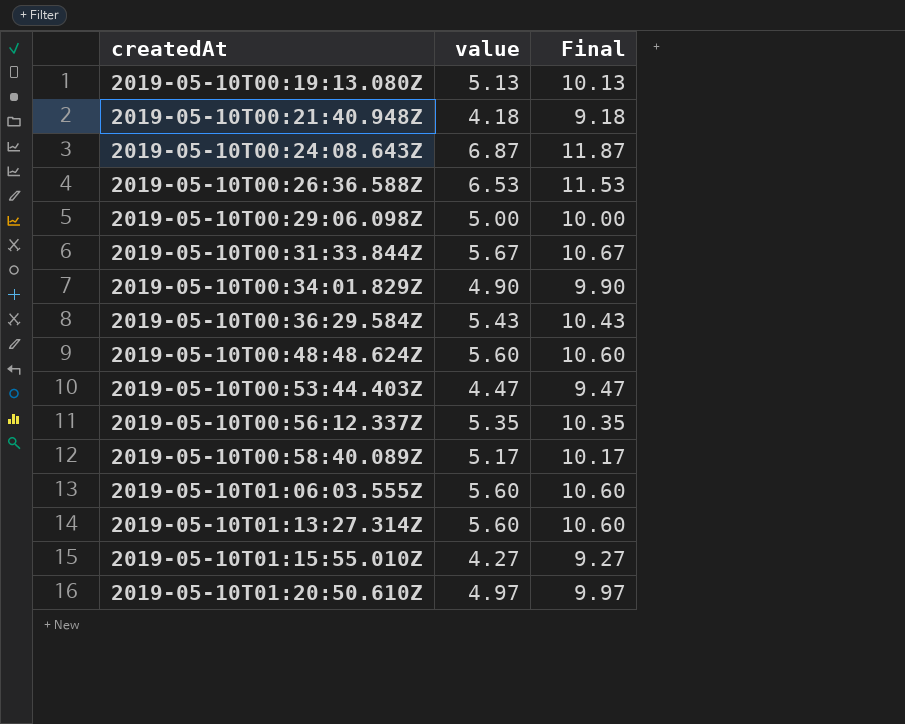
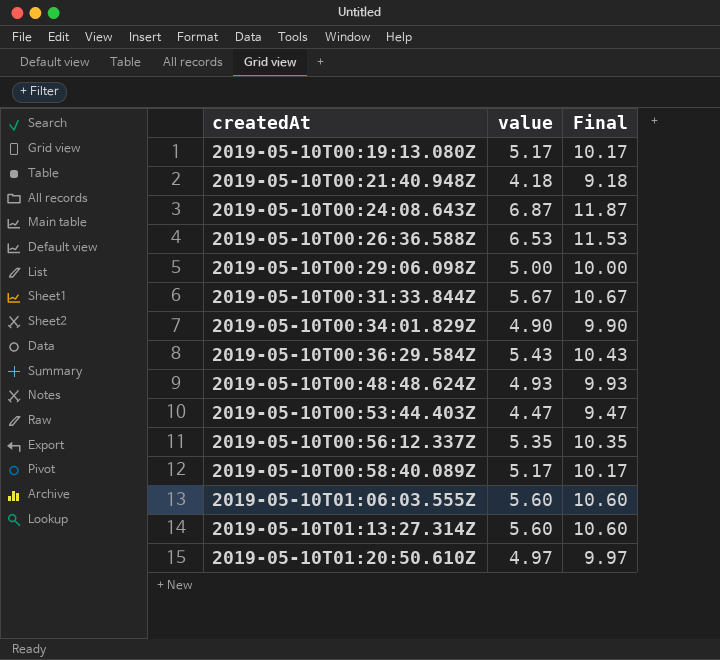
row 2019-05-10T01:15:55.010Z: 4.27 | 9.27 -> none
2019-05-10T00:19:13.080Z | value: 5.13 -> 5.17
2019-05-10T00:19:13.080Z | Final: 10.13 -> 10.17
2019-05-10T00:48:48.624Z | value: 5.60 -> 4.93
2019-05-10T00:48:48.624Z | Final: 10.60 -> 9.93

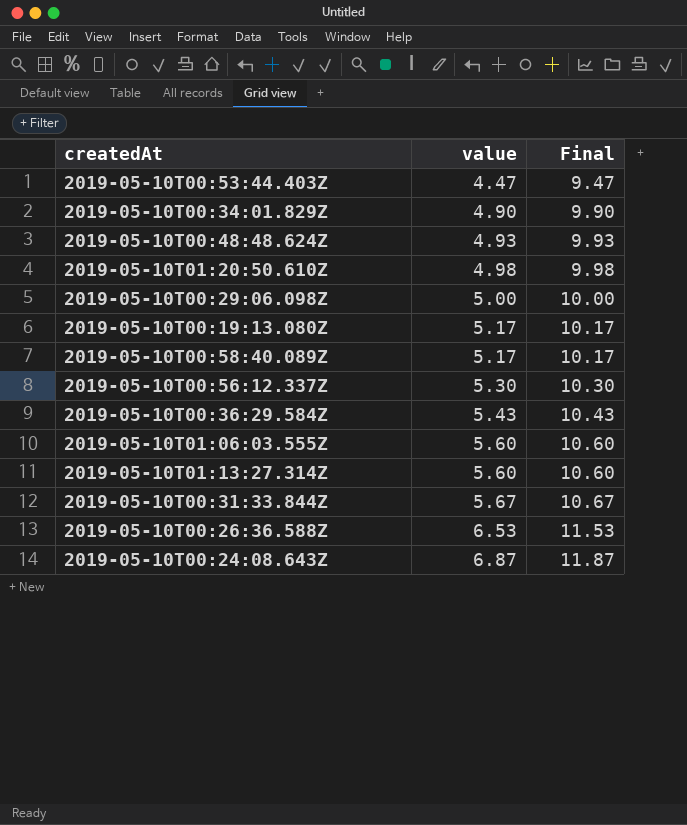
row order: createdAt ascending -> value ascending
row 2019-05-10T00:21:40.948Z: 4.18 | 9.18 -> none
2019-05-10T01:20:50.610Z | value: 4.97 -> 4.98
2019-05-10T01:20:50.610Z | Final: 9.97 -> 9.98
2019-05-10T00:56:12.337Z | value: 5.35 -> 5.30
2019-05-10T00:56:12.337Z | Final: 10.35 -> 10.30

